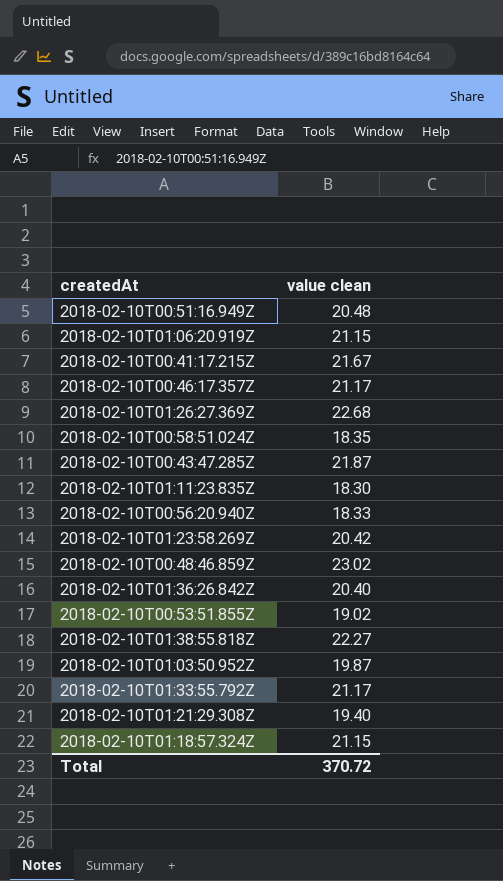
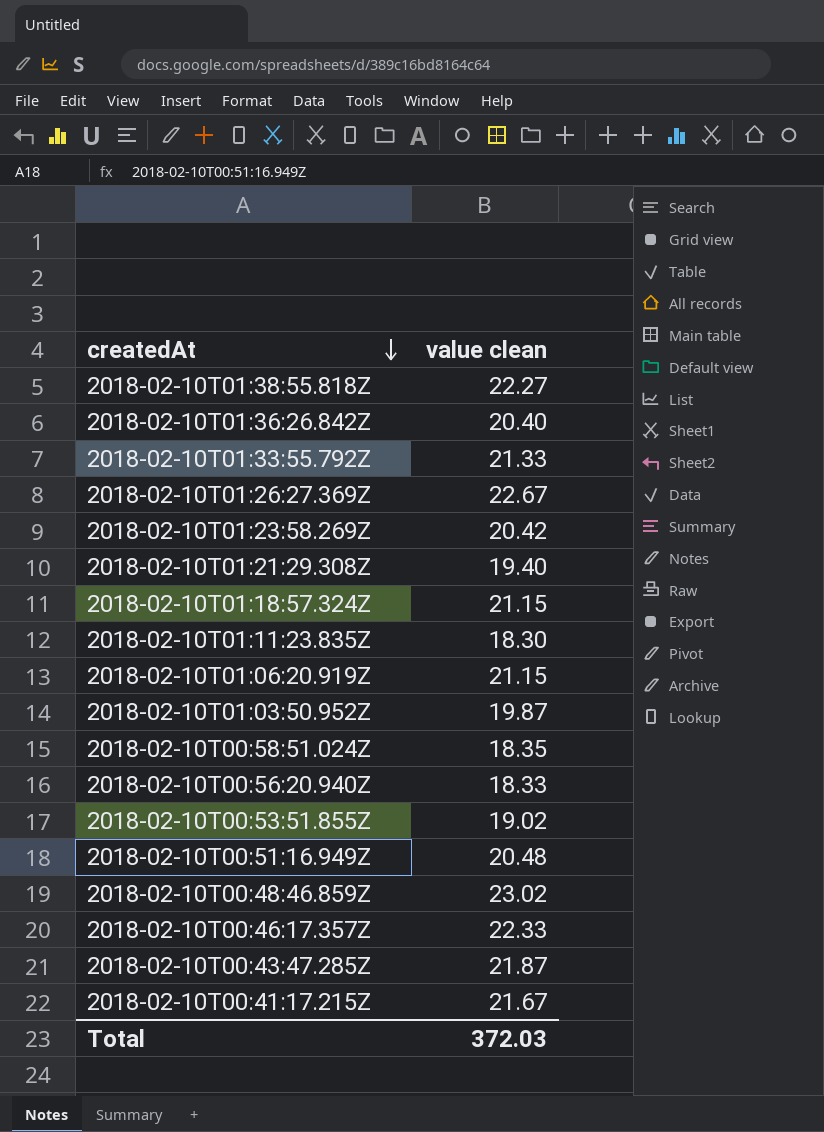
row order: none -> createdAt descending
2018-02-10T01:33:55.792Z | value clean: 21.17 -> 21.33
2018-02-10T01:26:27.369Z | value clean: 22.68 -> 22.67
2018-02-10T00:46:17.357Z | value clean: 21.17 -> 22.33
Total | value clean: 370.72 -> 372.03

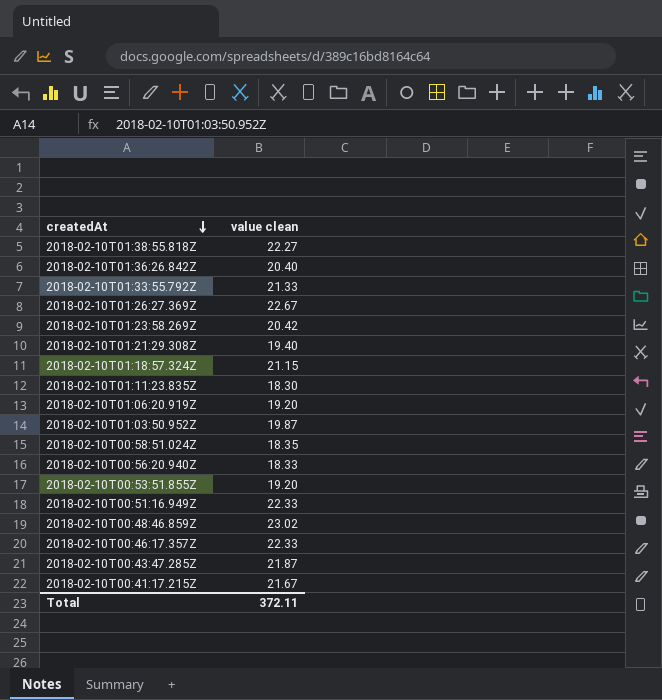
2018-02-10T01:06:20.919Z | value clean: 21.15 -> 19.20
2018-02-10T00:53:51.855Z | value clean: 19.02 -> 19.20
2018-02-10T00:51:16.949Z | value clean: 20.48 -> 22.33
Total | value clean: 372.03 -> 372.11

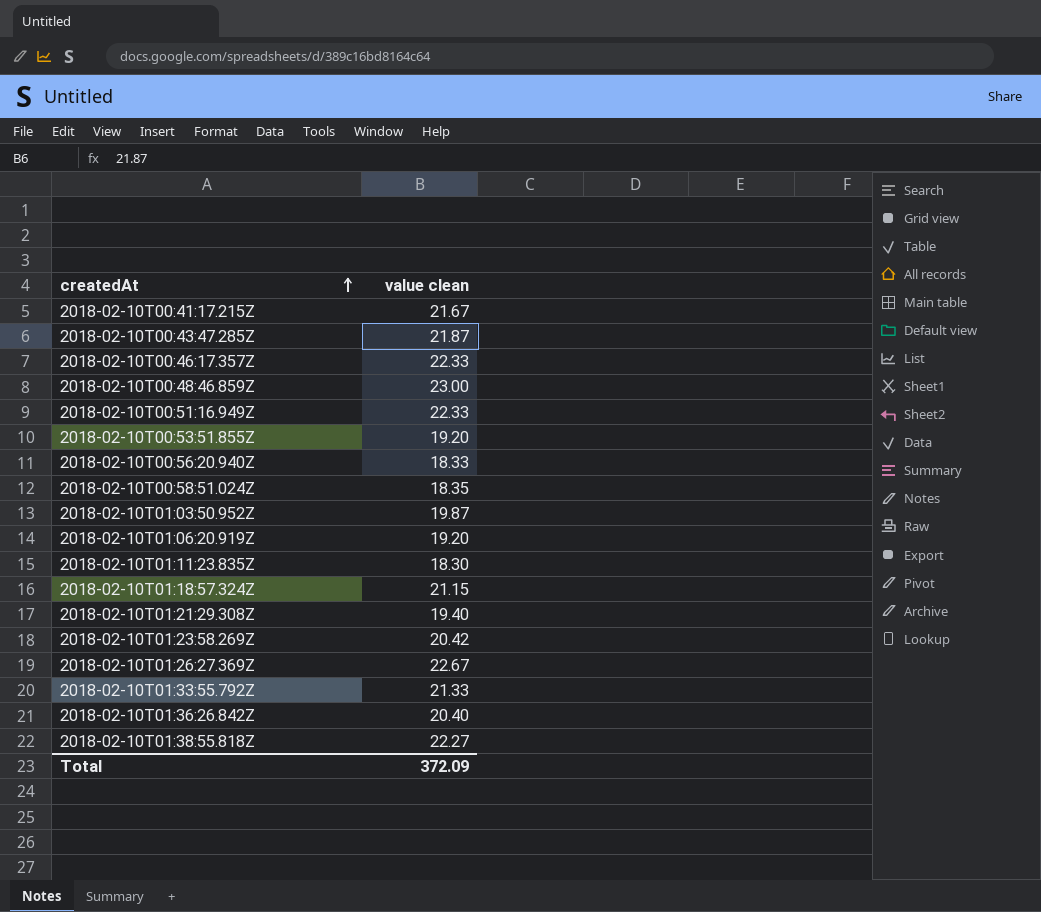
row order: createdAt descending -> createdAt ascending
2018-02-10T00:48:46.859Z | value clean: 23.02 -> 23.00
Total | value clean: 372.11 -> 372.09

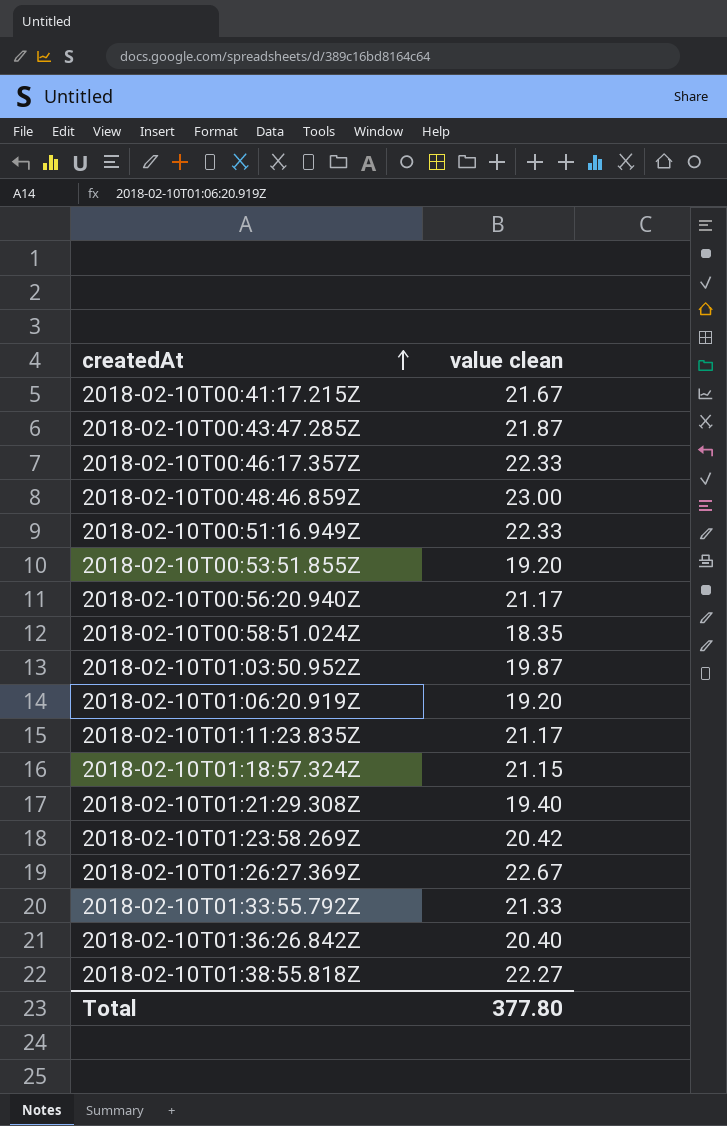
2018-02-10T00:56:20.940Z | value clean: 18.33 -> 21.17
2018-02-10T01:11:23.835Z | value clean: 18.30 -> 21.17
Total | value clean: 372.09 -> 377.80

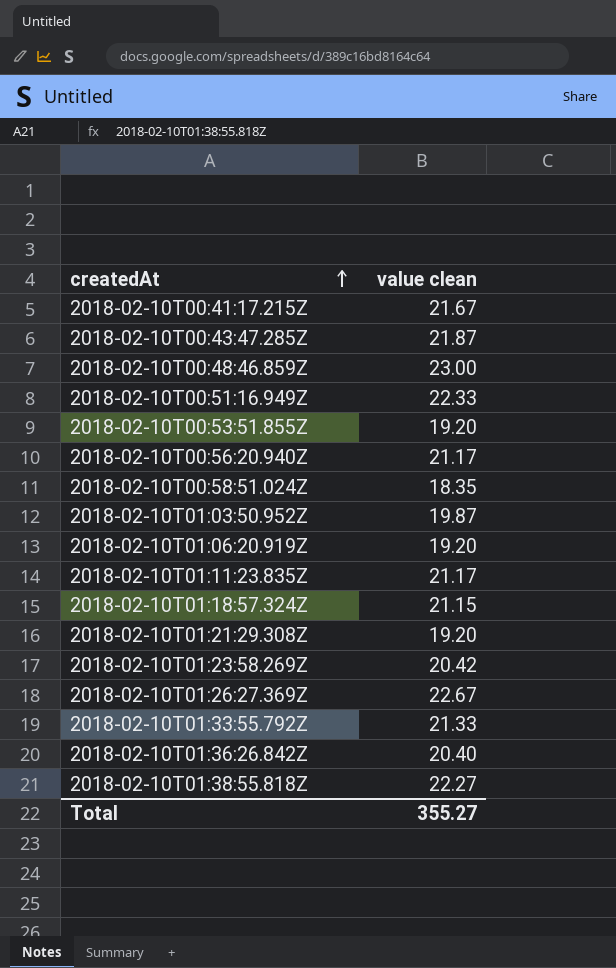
row 2018-02-10T00:46:17.357Z: 22.33 -> none
2018-02-10T01:21:29.308Z | value clean: 19.40 -> 19.20
Total | value clean: 377.80 -> 355.27

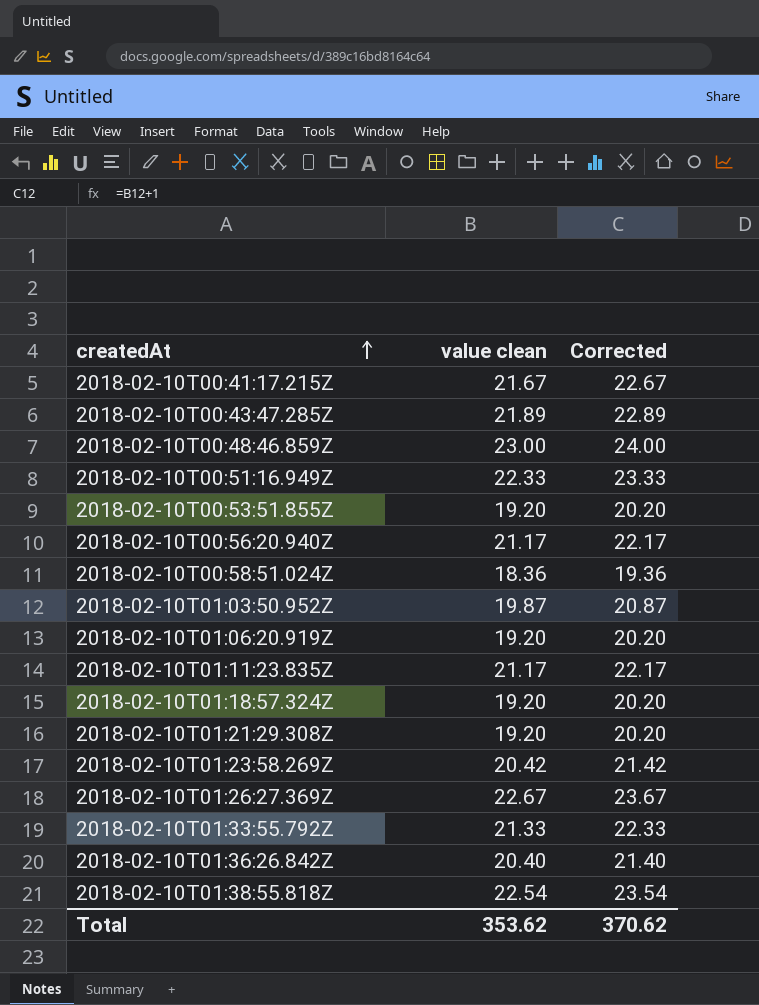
column Corrected | formula: none -> [value clean] + 1
2018-02-10T00:43:47.285Z | value clean: 21.87 -> 21.89
2018-02-10T00:58:51.024Z | value clean: 18.35 -> 18.36
2018-02-10T01:18:57.324Z | value clean: 21.15 -> 19.20
2018-02-10T01:38:55.818Z | value clean: 22.27 -> 22.54
Total | value clean: 355.27 -> 353.62

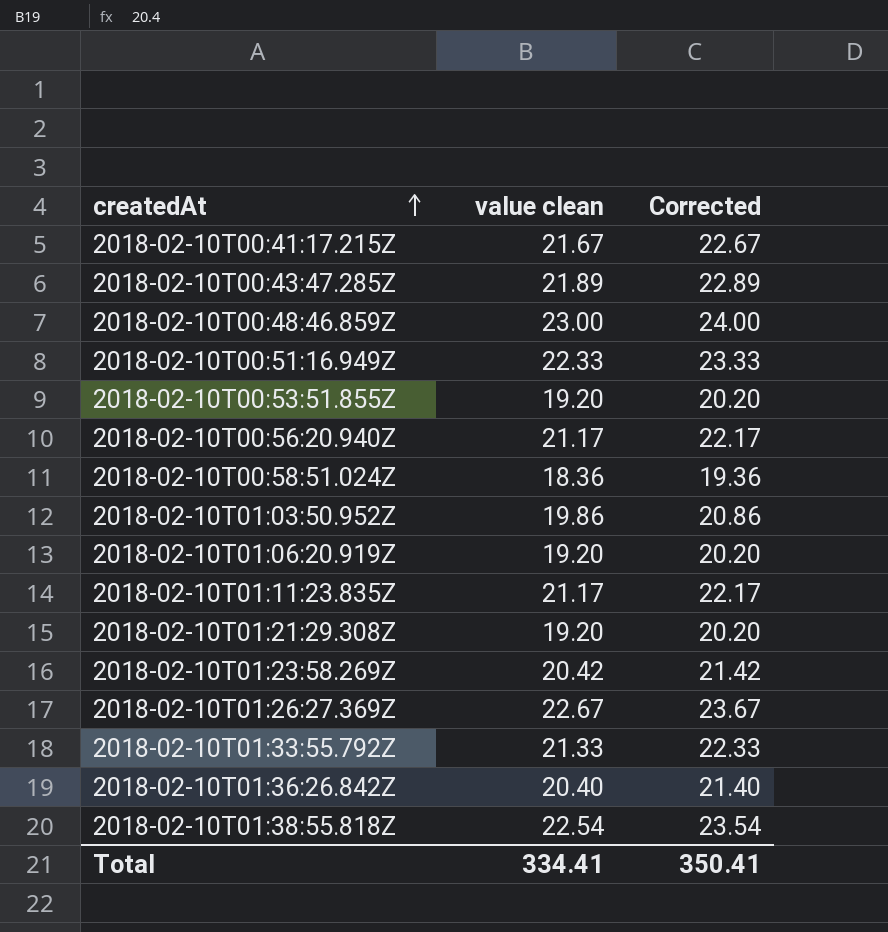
row 2018-02-10T01:18:57.324Z: 19.20 | 20.20 -> none
2018-02-10T01:03:50.952Z | value clean: 19.87 -> 19.86
2018-02-10T01:03:50.952Z | Corrected: 20.87 -> 20.86
Total | value clean: 353.62 -> 334.41
Total | Corrected: 370.62 -> 350.41

